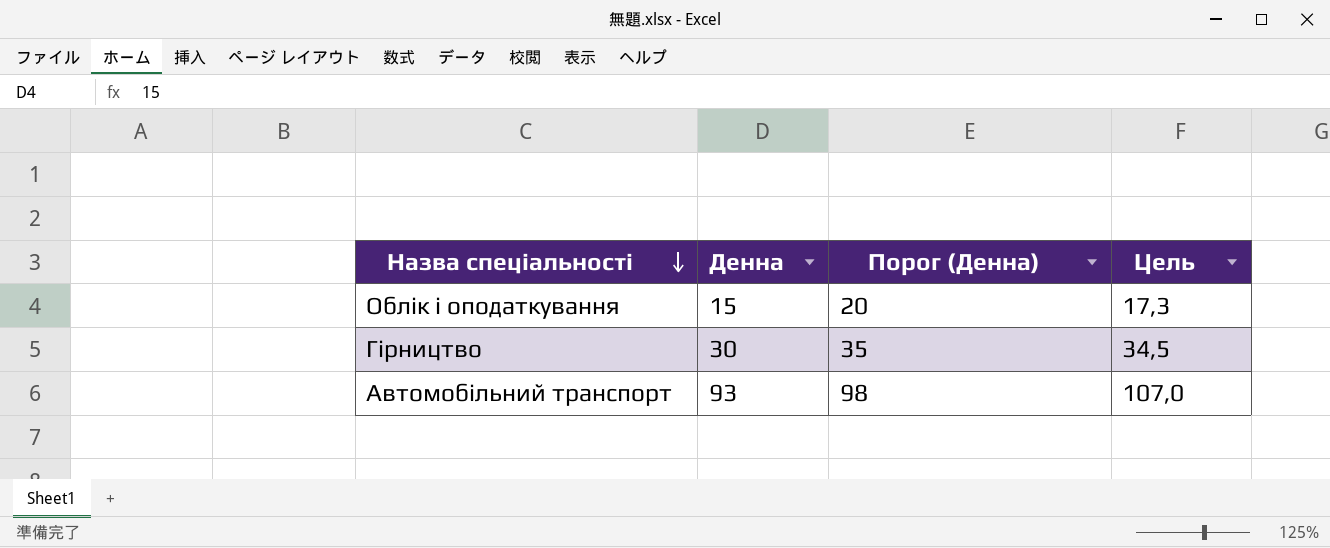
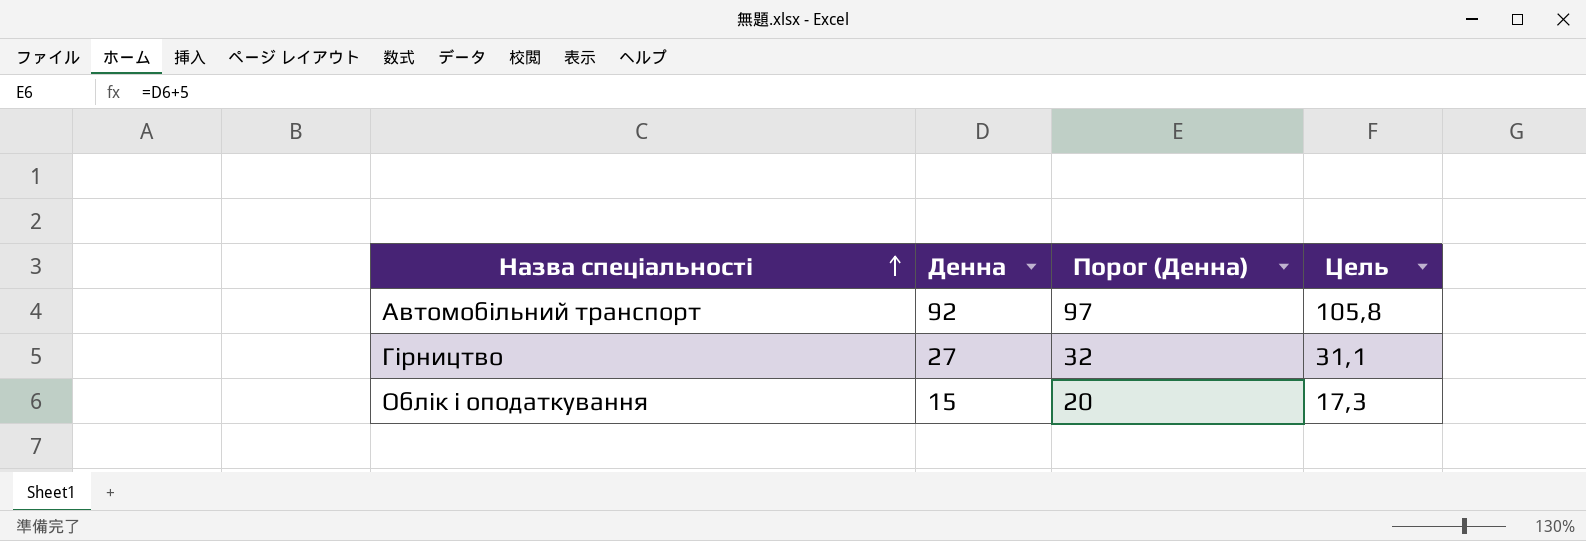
row order: Назва спеціальності descending -> Назва спеціальності ascending
Автомобільний транспорт | Денна: 93 -> 92
Автомобільний транспорт | Порог (Денна): 98 -> 97
Автомобільний транспорт | Цель: 107,0 -> 105,8
Гірництво | Денна: 30 -> 27
Гірництво | Порог (Денна): 35 -> 32
Гірництво | Цель: 34,5 -> 31,1

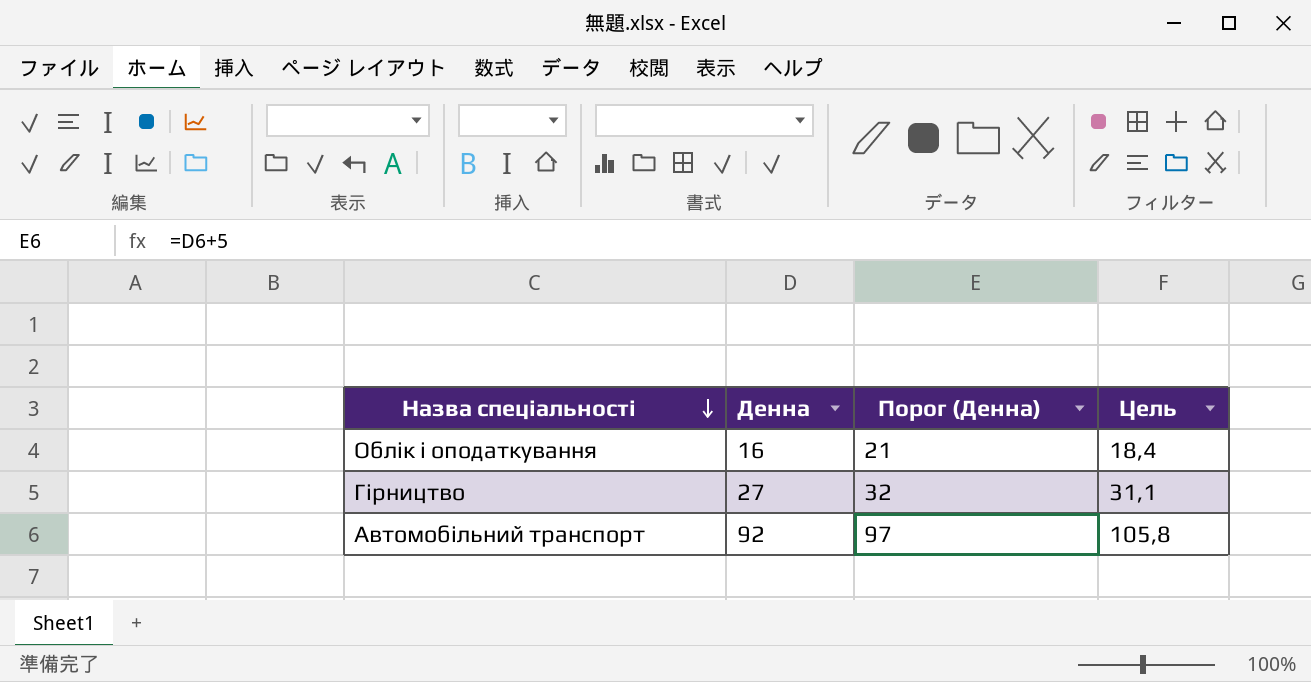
row order: Назва спеціальності ascending -> Назва спеціальності descending
Облік і оподаткування | Денна: 15 -> 16
Облік і оподаткування | Порог (Денна): 20 -> 21
Облік і оподаткування | Цель: 17,3 -> 18,4

